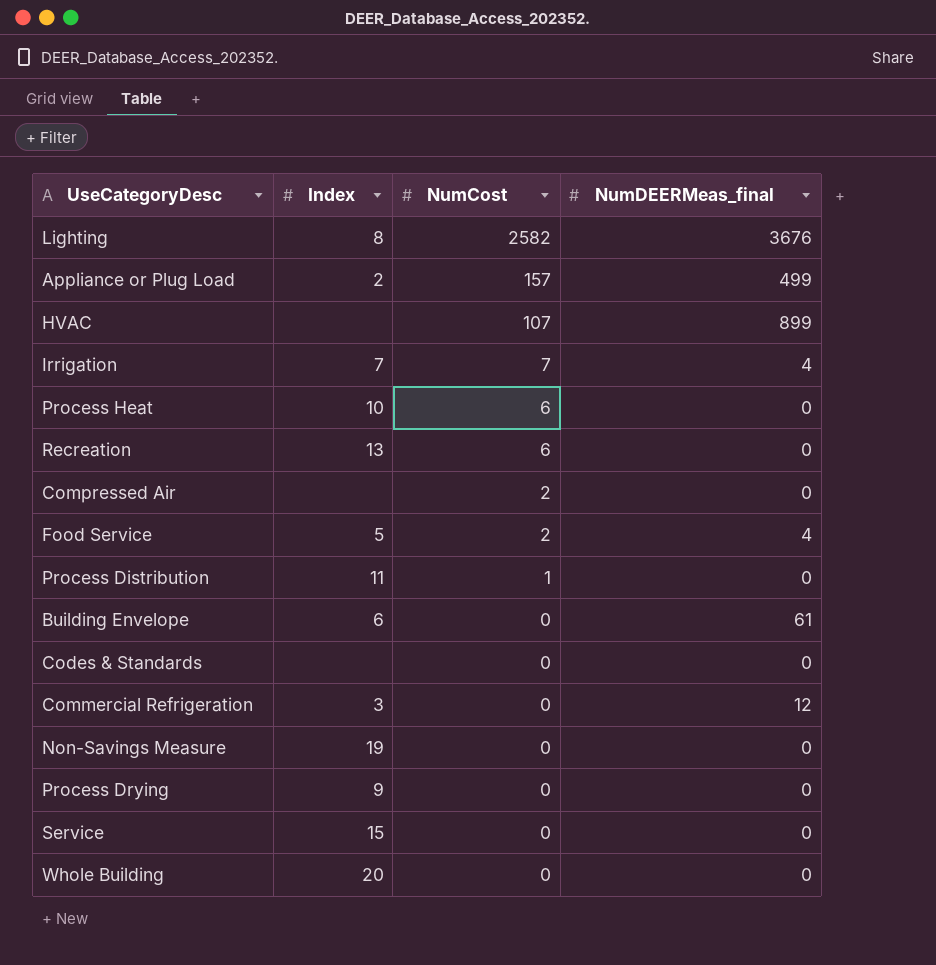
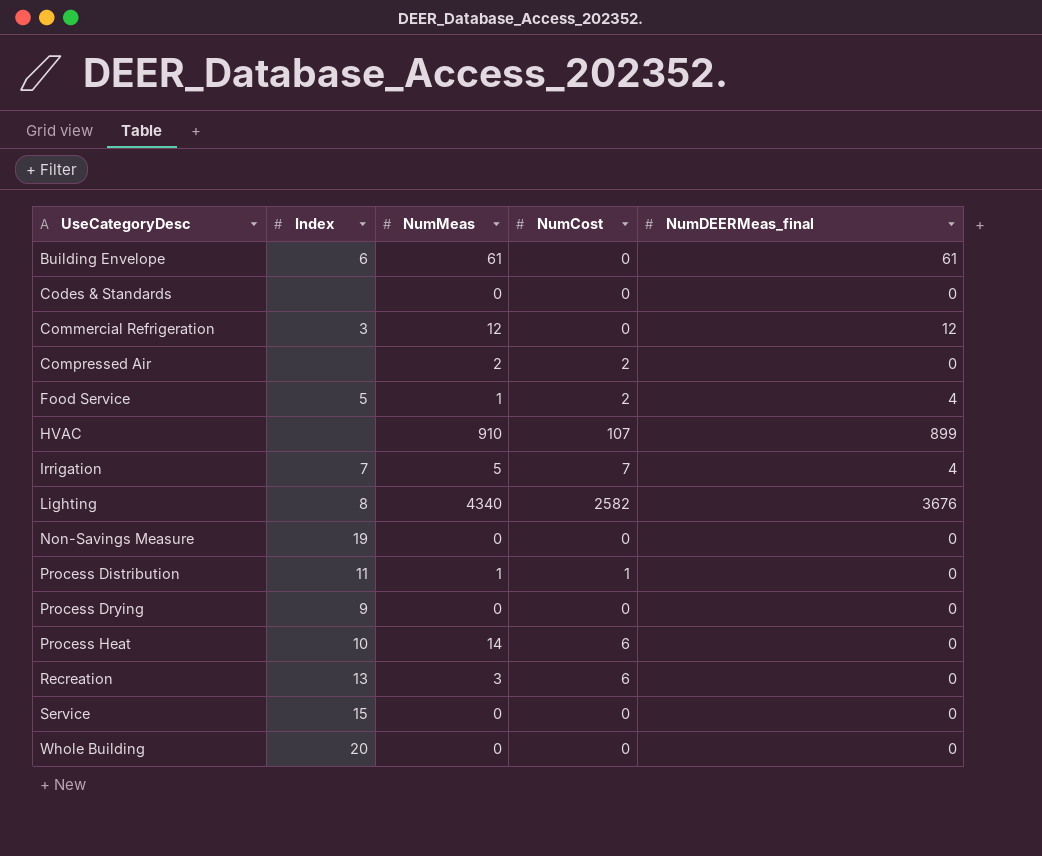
row order: NumCost descending -> UseCategoryDesc ascending
column NumMeas | position: none -> 3
row Appliance or Plug Load: 2 | 157 | 499 -> none

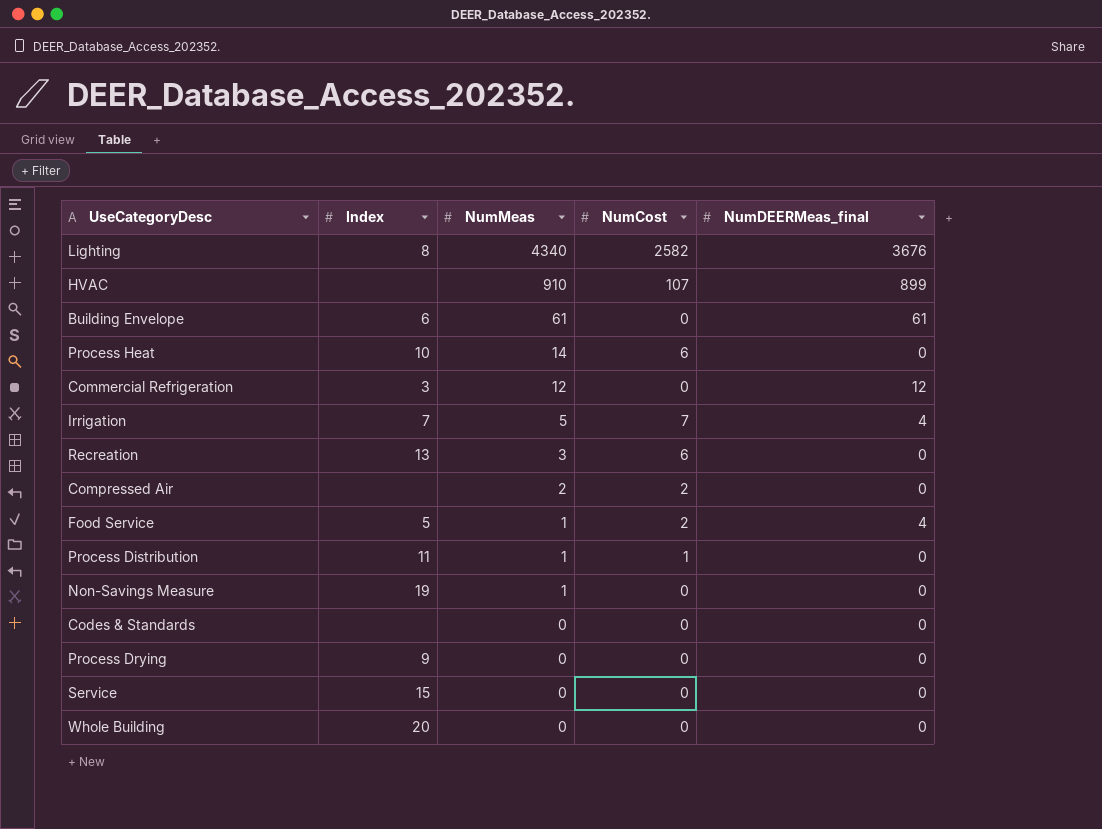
row order: UseCategoryDesc ascending -> NumMeas descending
Non-Savings Measure | NumMeas: 0 -> 1

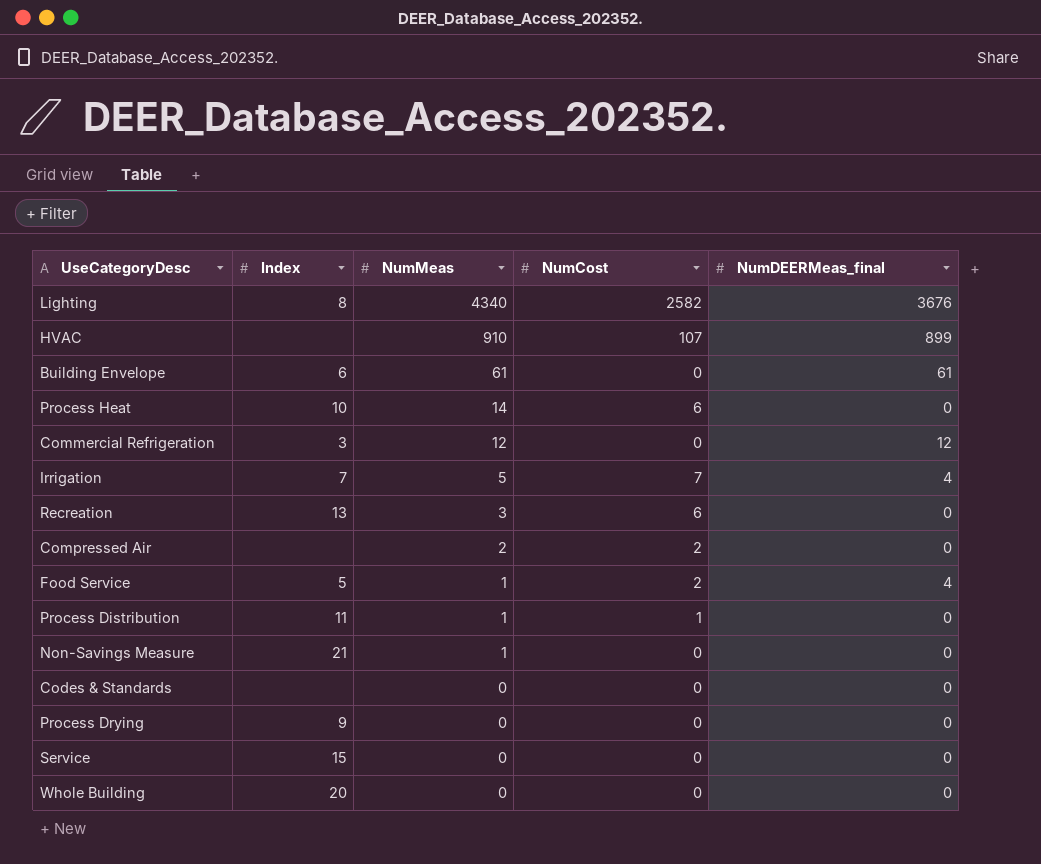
Non-Savings Measure | Index: 19 -> 21

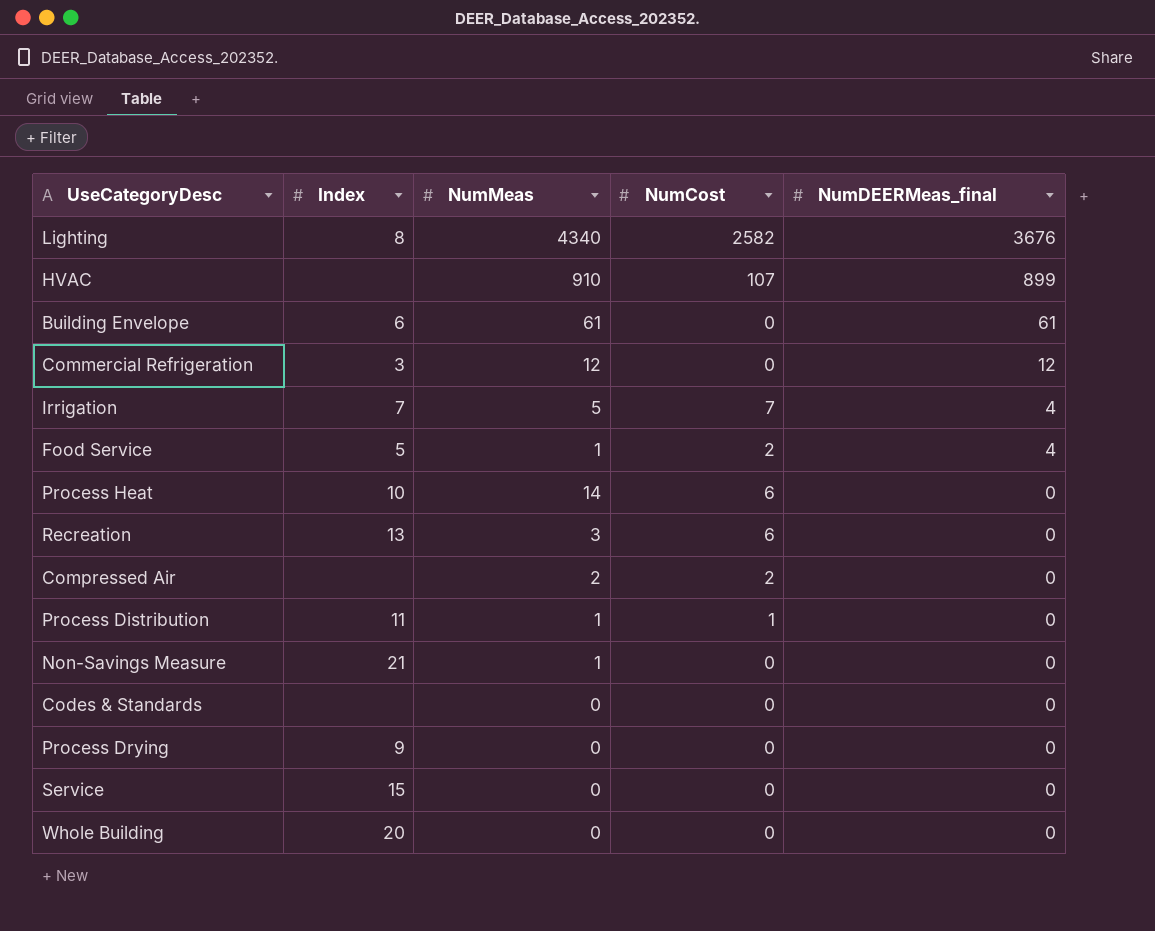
row order: NumMeas descending -> NumDEERMeas_final descending

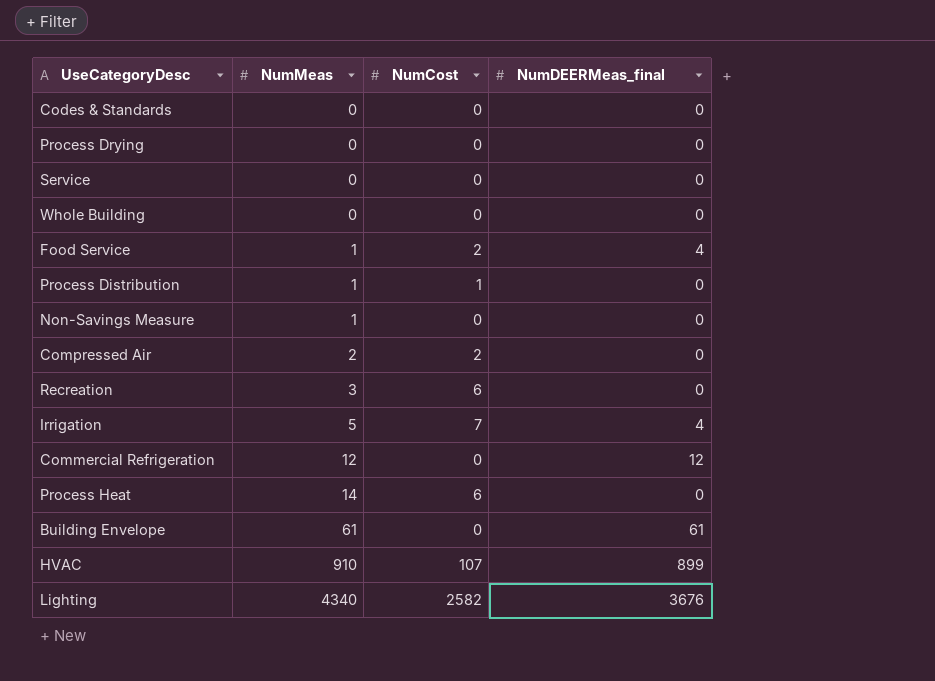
row order: NumDEERMeas_final descending -> NumMeas ascending
column Index | position: 2 -> none

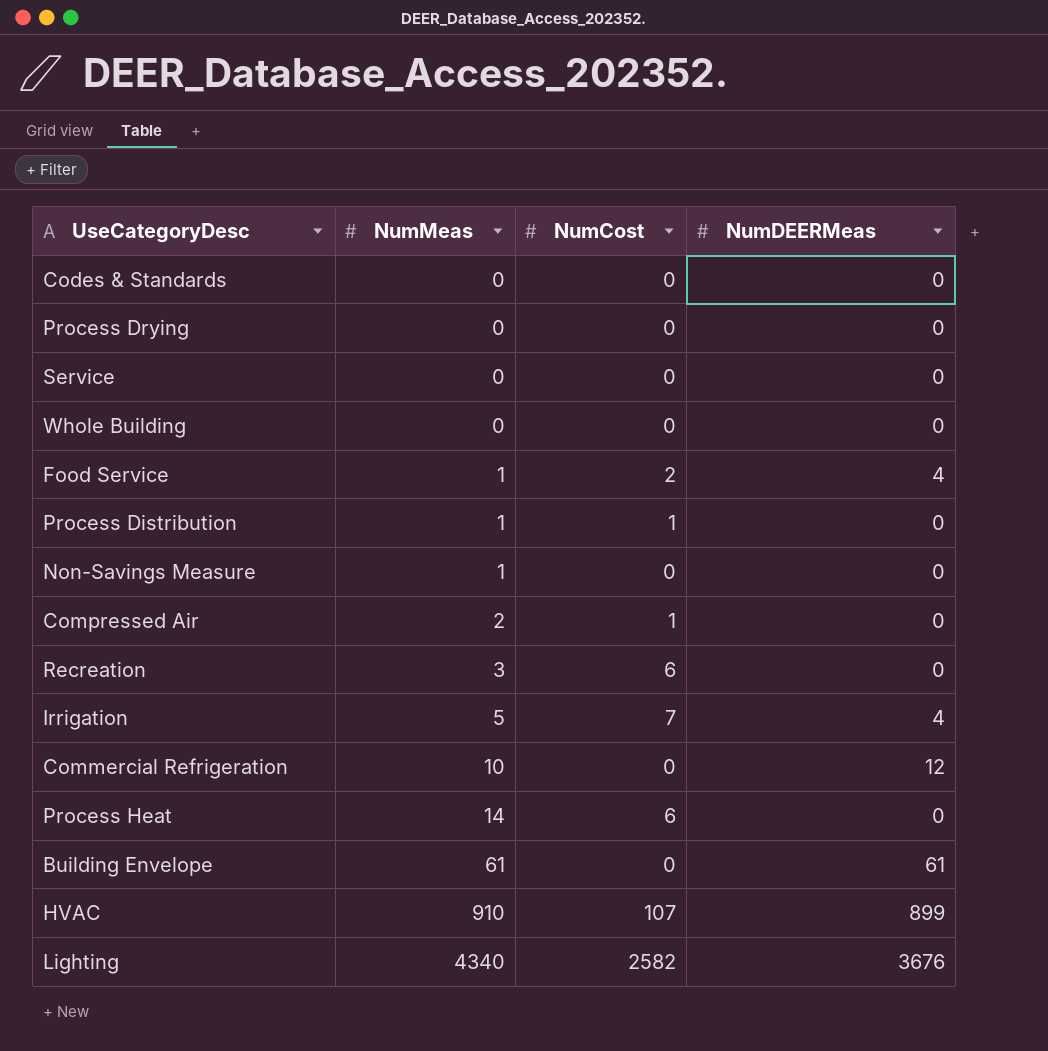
column name: NumDEERMeas_final -> NumDEERMeas
Compressed Air | NumCost: 2 -> 1
Commercial Refrigeration | NumMeas: 12 -> 10

